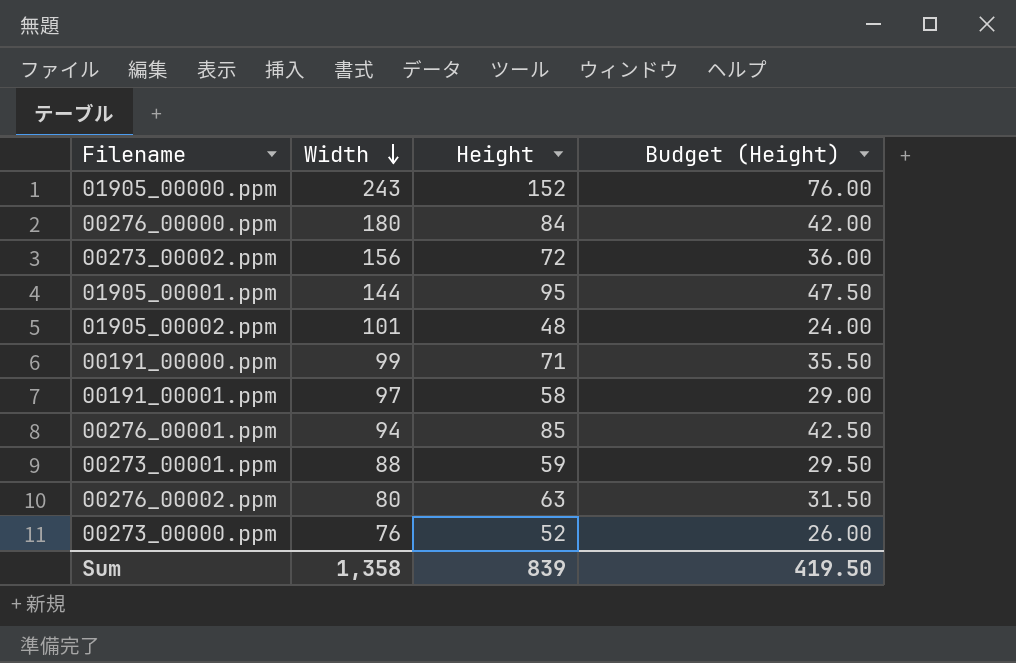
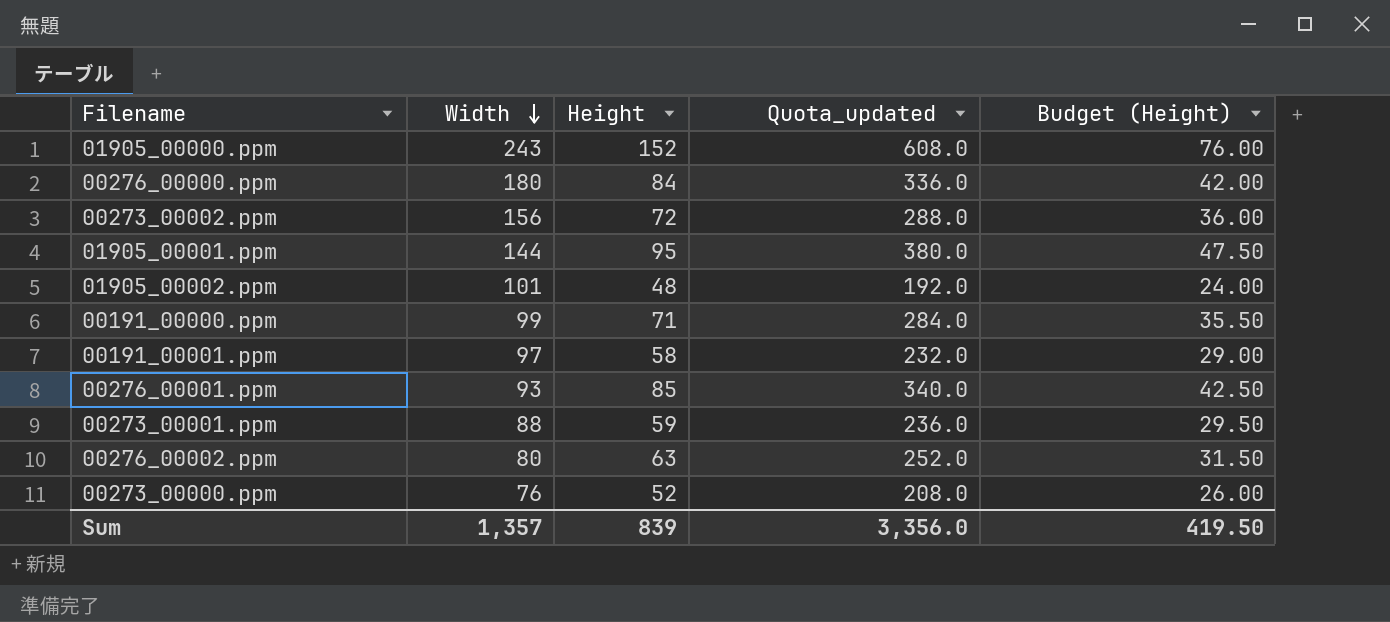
column Quota_updated | formula: none -> [Height] * 4
00276_00001.ppm | Width: 94 -> 93
Sum | Width: 1,358 -> 1,357

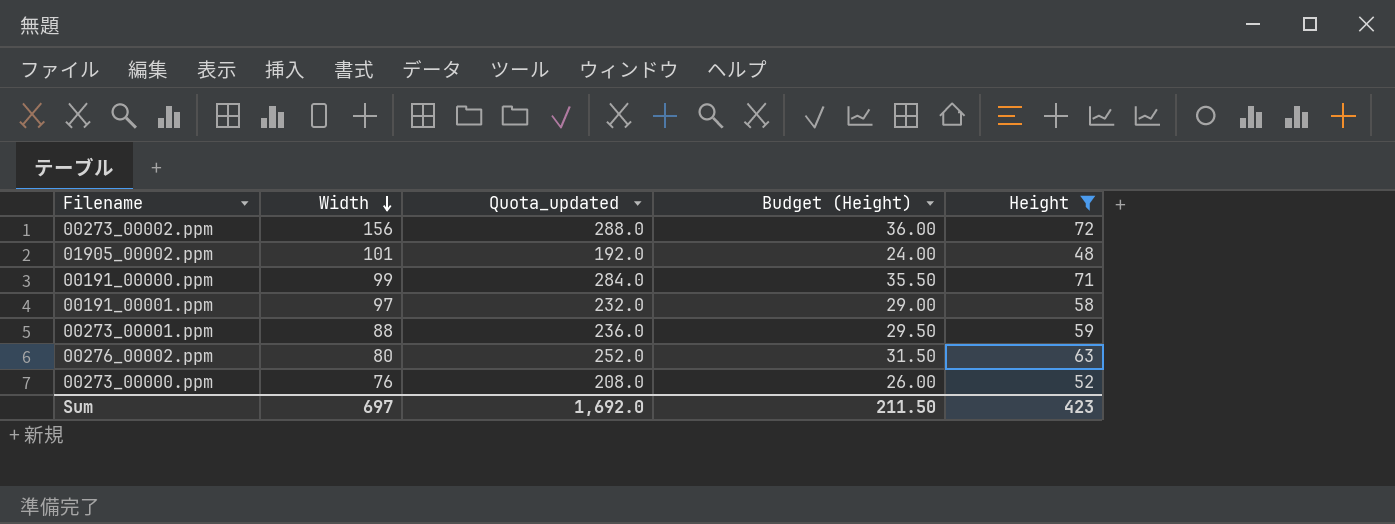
filter: none -> Height <= 72
column Height | position: 3 -> 5
Sum | Width: 1,357 -> 697
Sum | Quota_updated: 3,356.0 -> 1,692.0
Sum | Budget (Height): 419.50 -> 211.50
Sum | Height: 839 -> 423

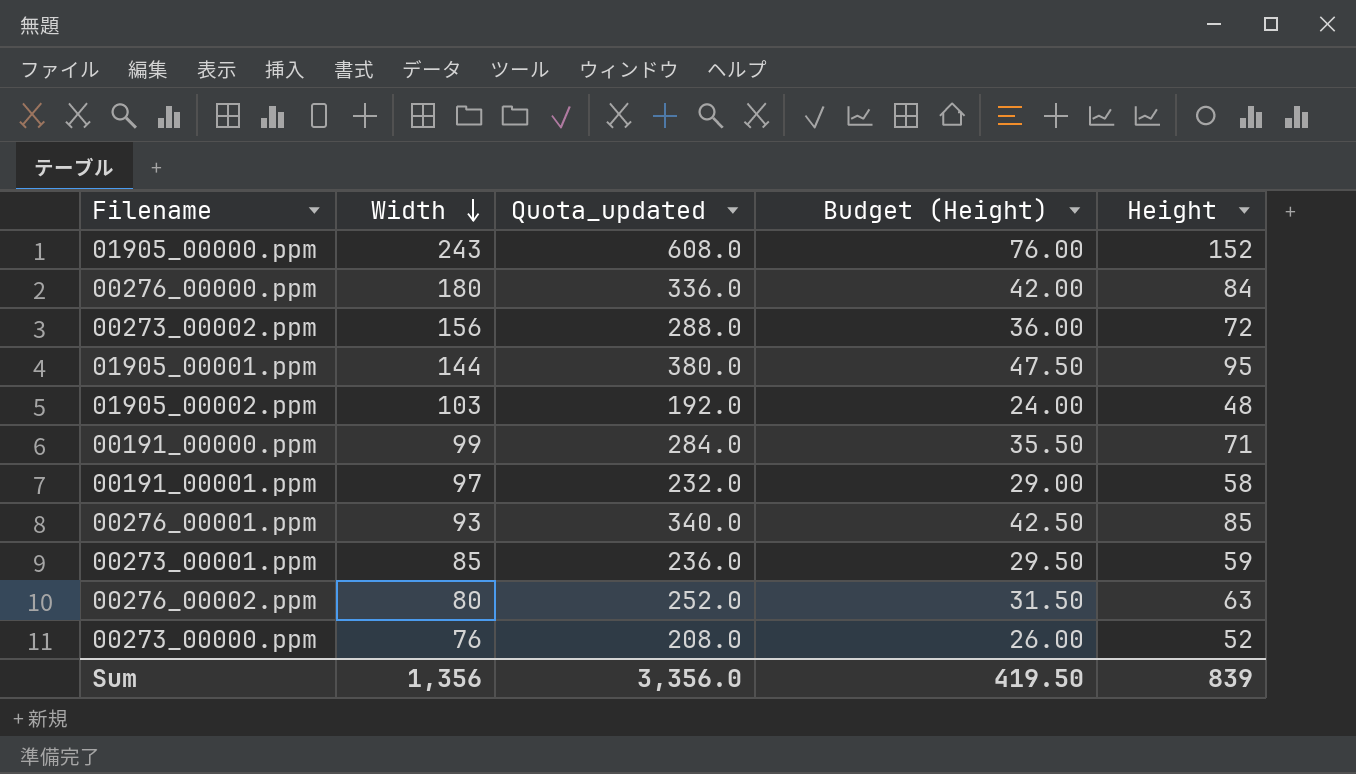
filter: Height <= 72 -> none
01905_00002.ppm | Width: 101 -> 103
00273_00001.ppm | Width: 88 -> 85
Sum | Width: 697 -> 1,356
Sum | Quota_updated: 1,692.0 -> 3,356.0
Sum | Budget (Height): 211.50 -> 419.50
Sum | Height: 423 -> 839

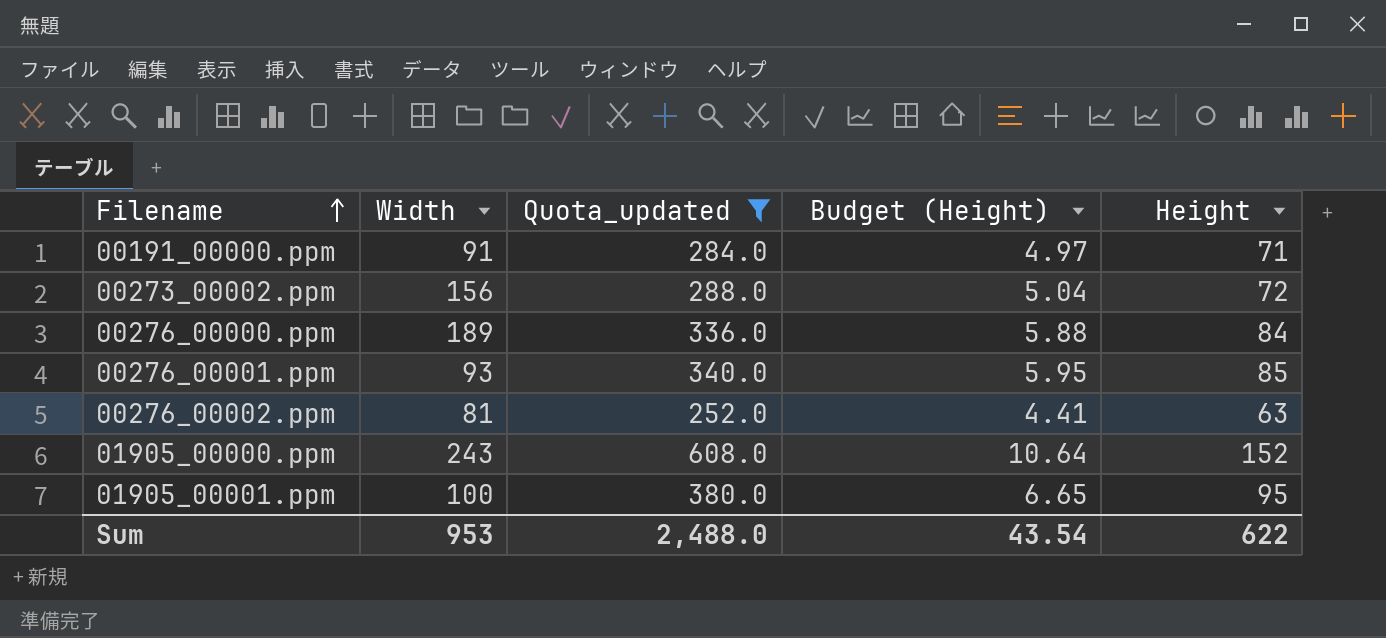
filter: none -> Quota_updated >= 252.0
row order: Width descending -> Filename ascending
column Budget (Height) | formula: [Height] * 0.5 -> [Height] * 0.07
00191_00000.ppm | Width: 99 -> 91
00276_00000.ppm | Width: 180 -> 189
00276_00002.ppm | Width: 80 -> 81
01905_00001.ppm | Width: 144 -> 100
Sum | Width: 1,356 -> 953
Sum | Quota_updated: 3,356.0 -> 2,488.0
Sum | Budget (Height): 419.50 -> 43.54
Sum | Height: 839 -> 622

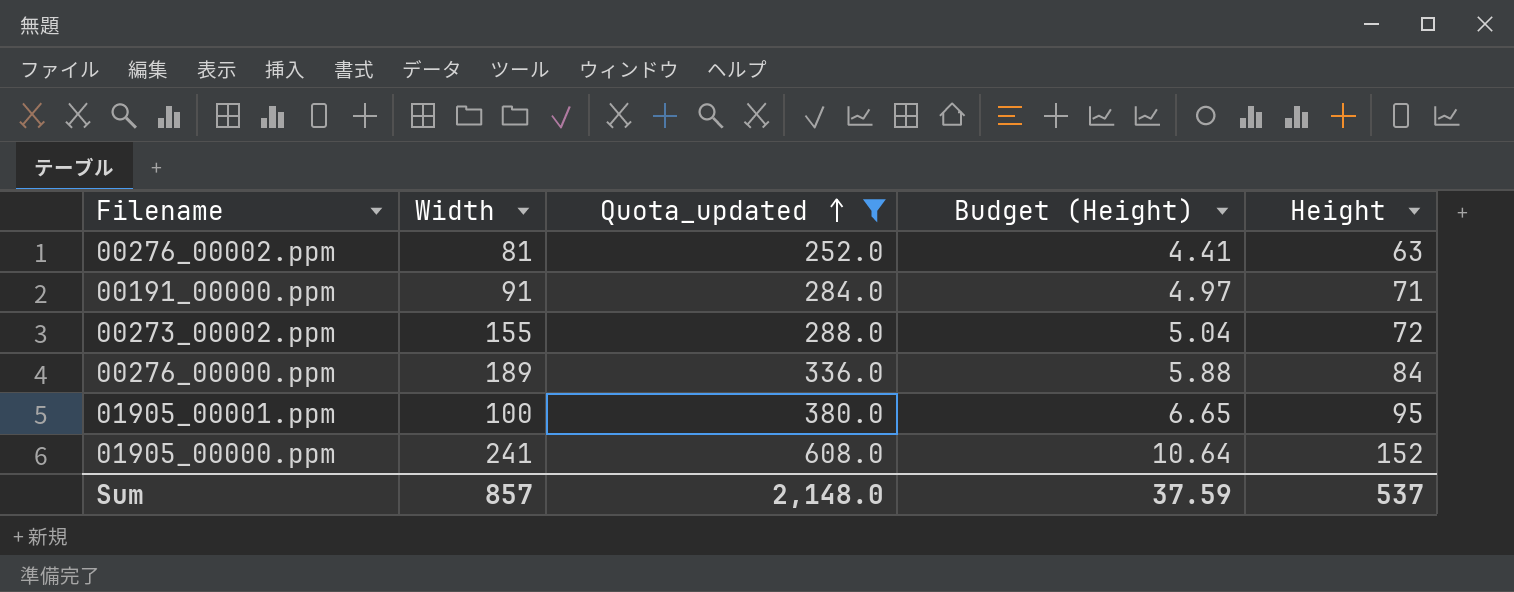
row order: Filename ascending -> Quota_updated ascending
row 00276_00001.ppm: 93 | 340.0 | 5.95 | 85 -> none
00273_00002.ppm | Width: 156 -> 155
01905_00000.ppm | Width: 243 -> 241
Sum | Width: 953 -> 857
Sum | Quota_updated: 2,488.0 -> 2,148.0
Sum | Budget (Height): 43.54 -> 37.59
Sum | Height: 622 -> 537

